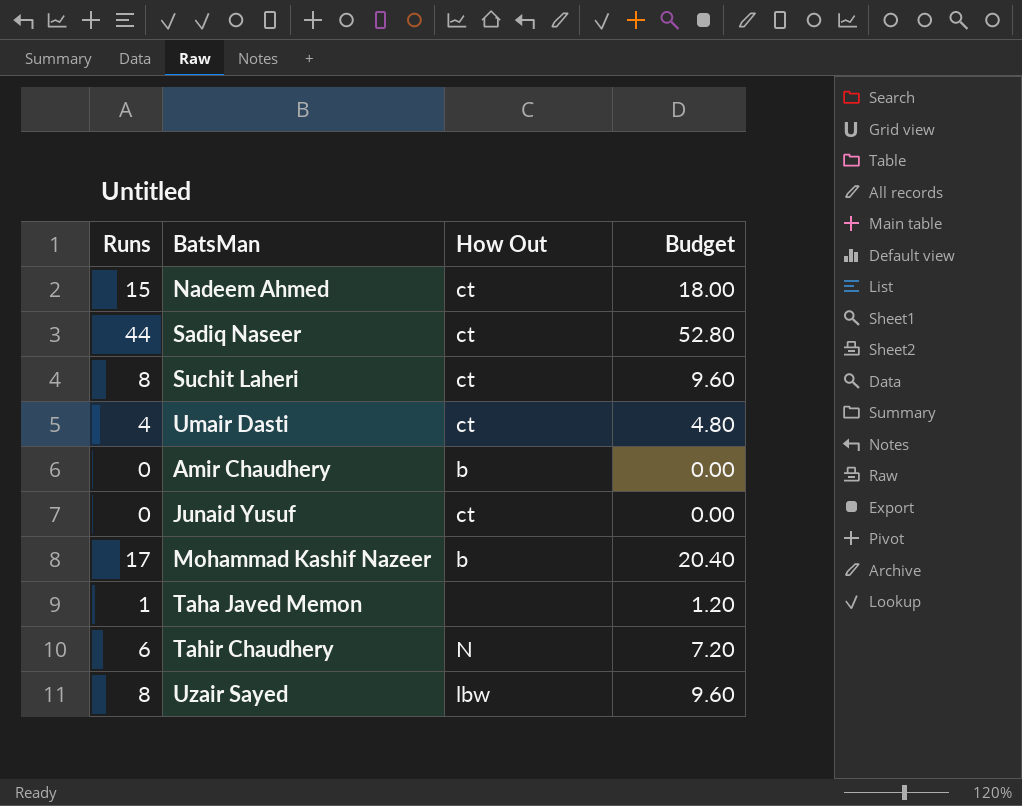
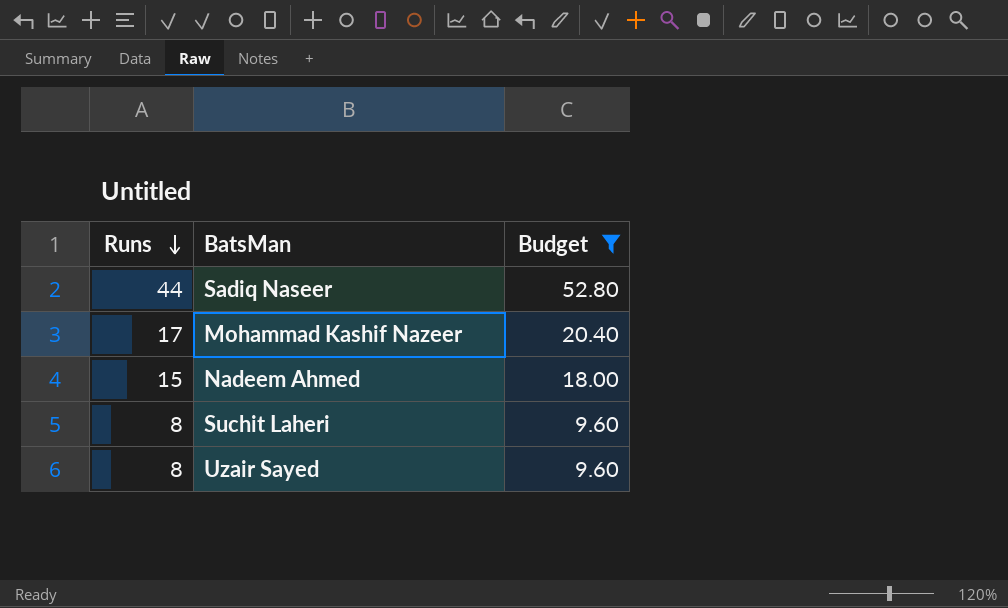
filter: none -> Budget >= 9.60
row order: none -> Runs descending
column How Out | position: 3 -> none

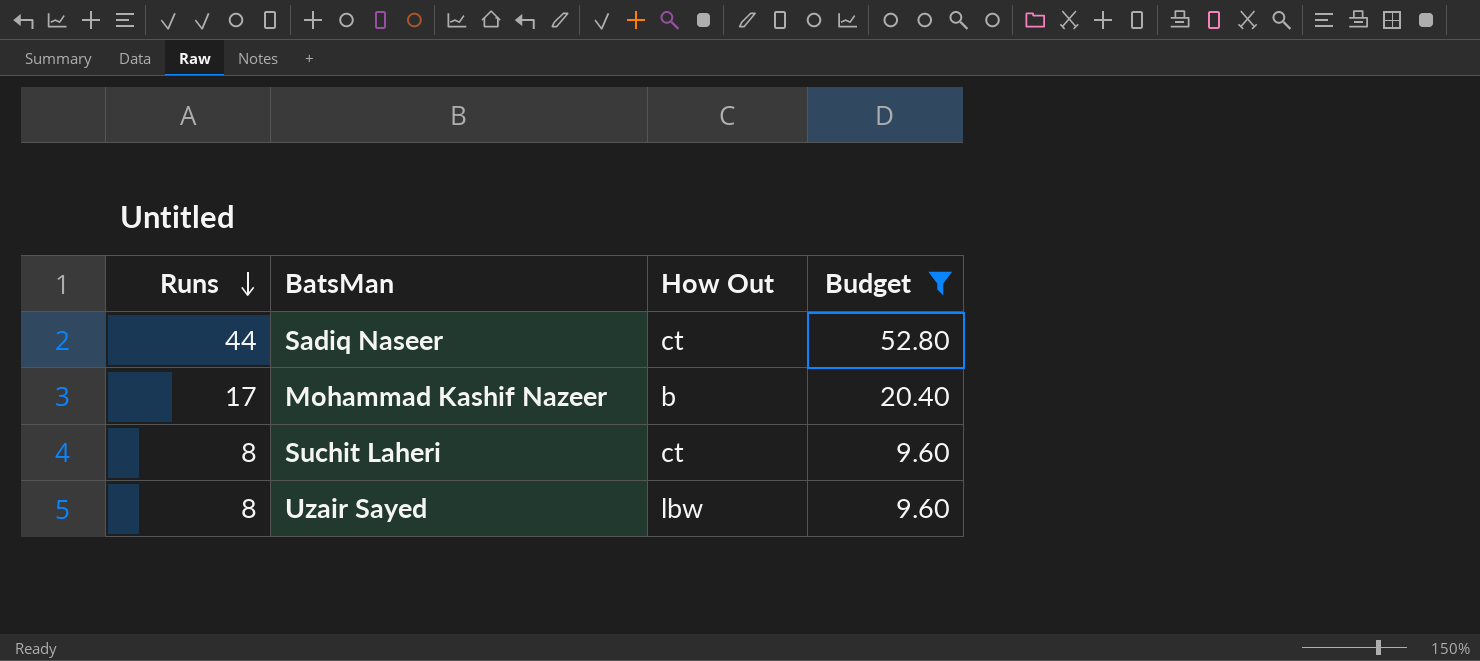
column How Out | position: none -> 3
row Nadeem Ahmed: 15 | 18.00 -> none

